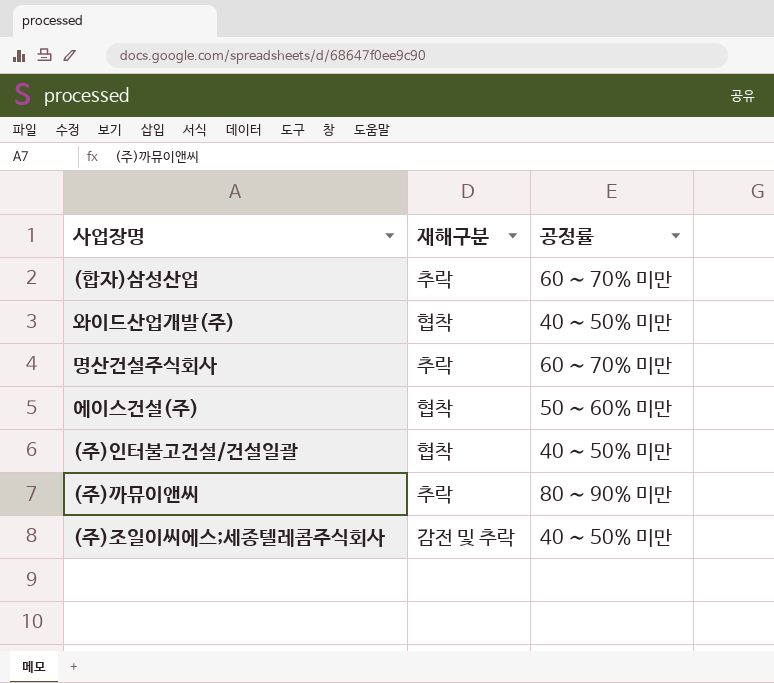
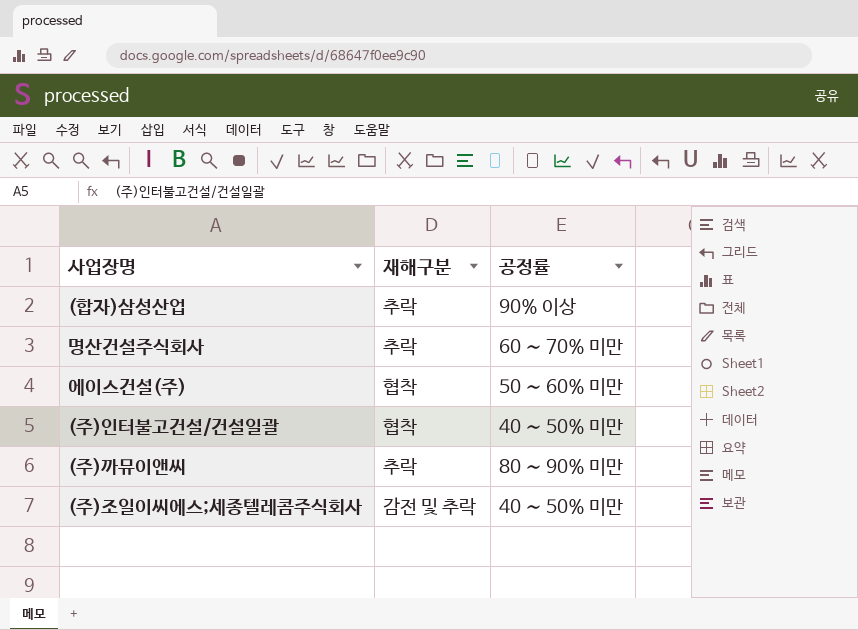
row 와이드산업개발(주): 협착 | 40 ∼ 50% 미만 -> none
(합자)삼성산업 | 공정률: 60 ∼ 70% 미만 -> 90% 이상

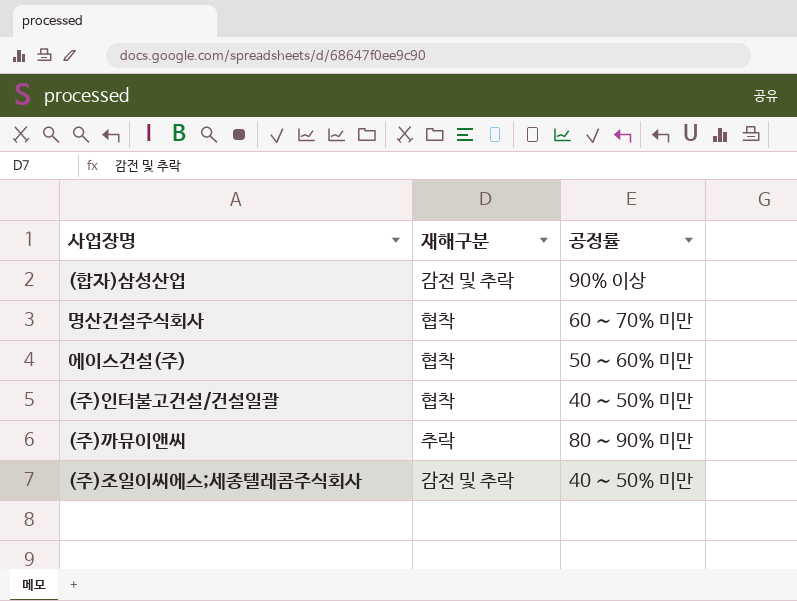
(합자)삼성산업 | 재해구분: 추락 -> 감전 및 추락
명산건설주식회사 | 재해구분: 추락 -> 협착

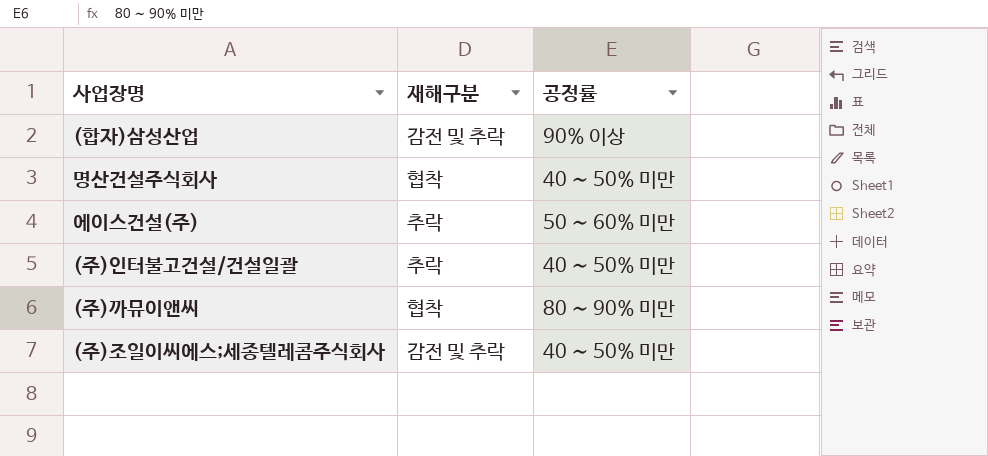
명산건설주식회사 | 공정률: 60 ∼ 70% 미만 -> 40 ∼ 50% 미만
에이스건설(주) | 재해구분: 협착 -> 추락
(주)인터불고건설/건설일괄 | 재해구분: 협착 -> 추락
(주)까뮤이앤씨 | 재해구분: 추락 -> 협착

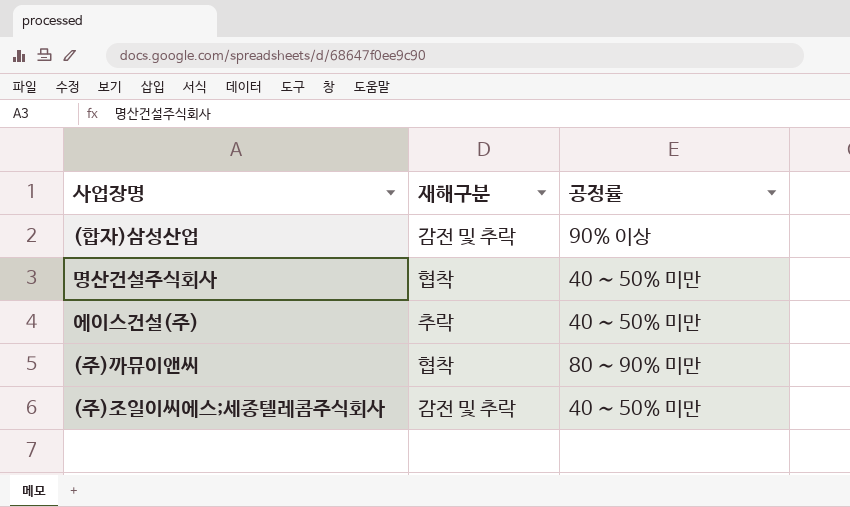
row (주)인터불고건설/건설일괄: 추락 | 40 ∼ 50% 미만 -> none
에이스건설(주) | 공정률: 50 ∼ 60% 미만 -> 40 ∼ 50% 미만

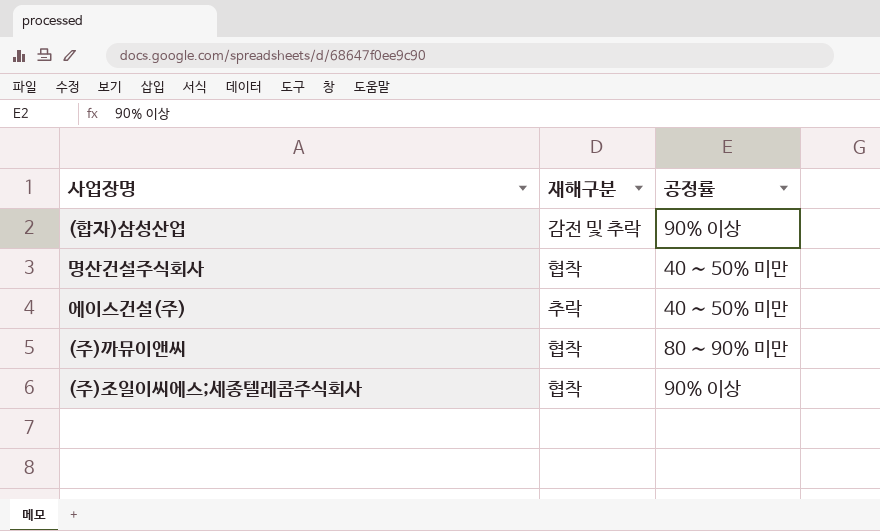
(주)조일이씨에스;세종텔레콤주식회사 | 재해구분: 감전 및 추락 -> 협착
(주)조일이씨에스;세종텔레콤주식회사 | 공정률: 40 ∼ 50% 미만 -> 90% 이상

